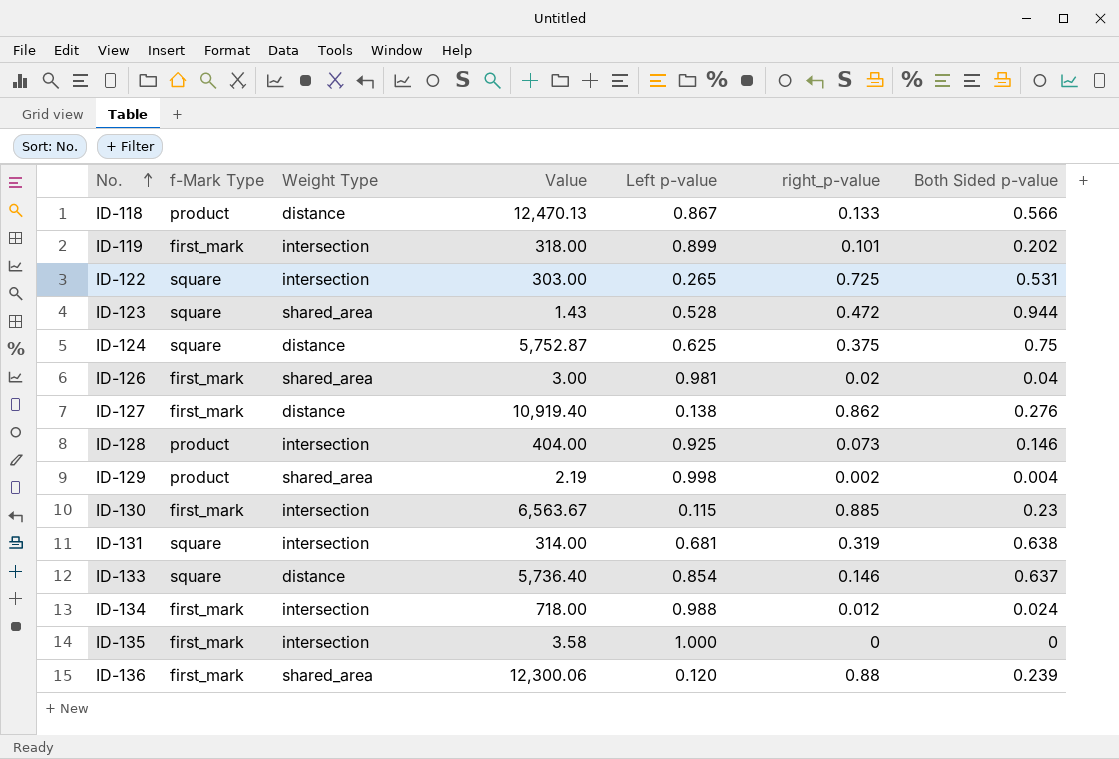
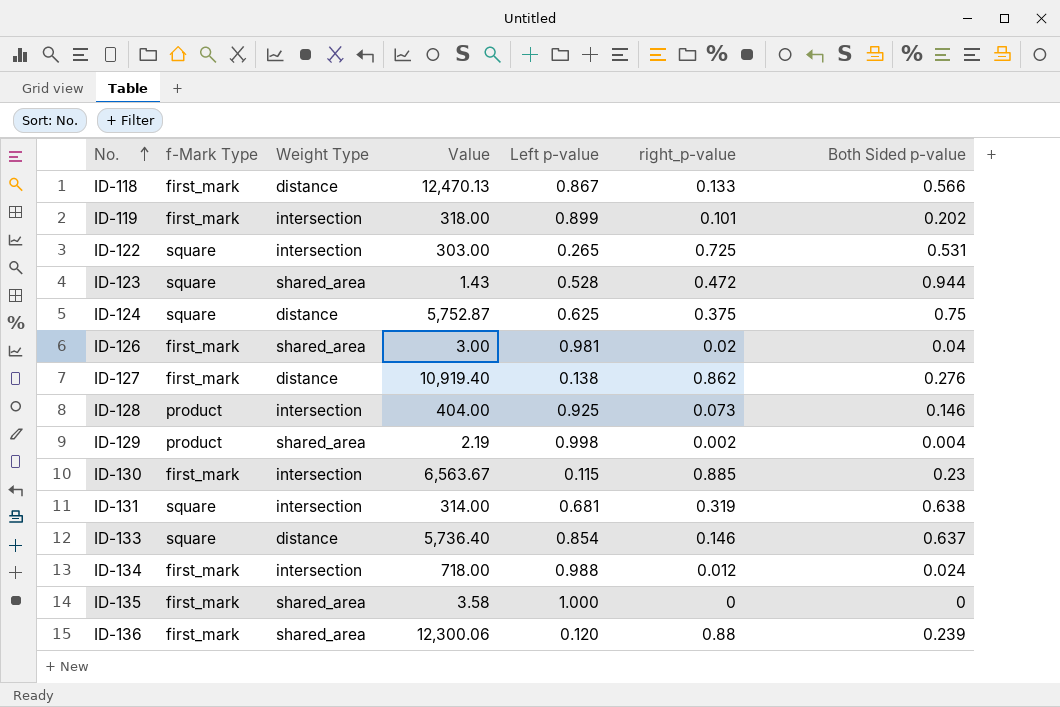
ID-118 | f-Mark Type: product -> first_mark
ID-135 | Weight Type: intersection -> shared_area

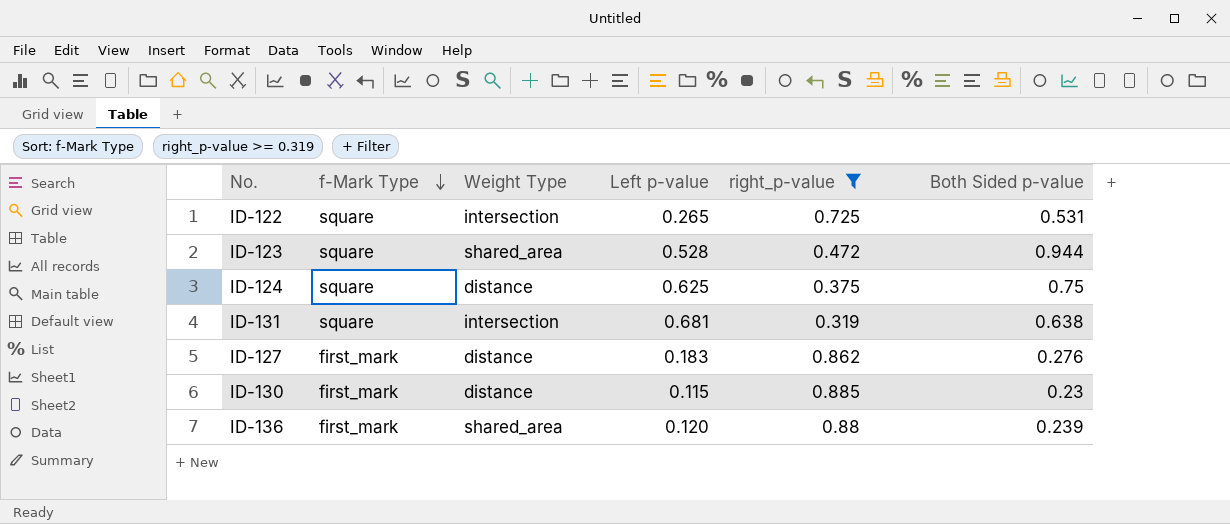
filter: none -> right_p-value >= 0.319
row order: No. ascending -> f-Mark Type descending
column Value | position: 4 -> none
ID-127 | Left p-value: 0.138 -> 0.183
ID-130 | Weight Type: intersection -> distance

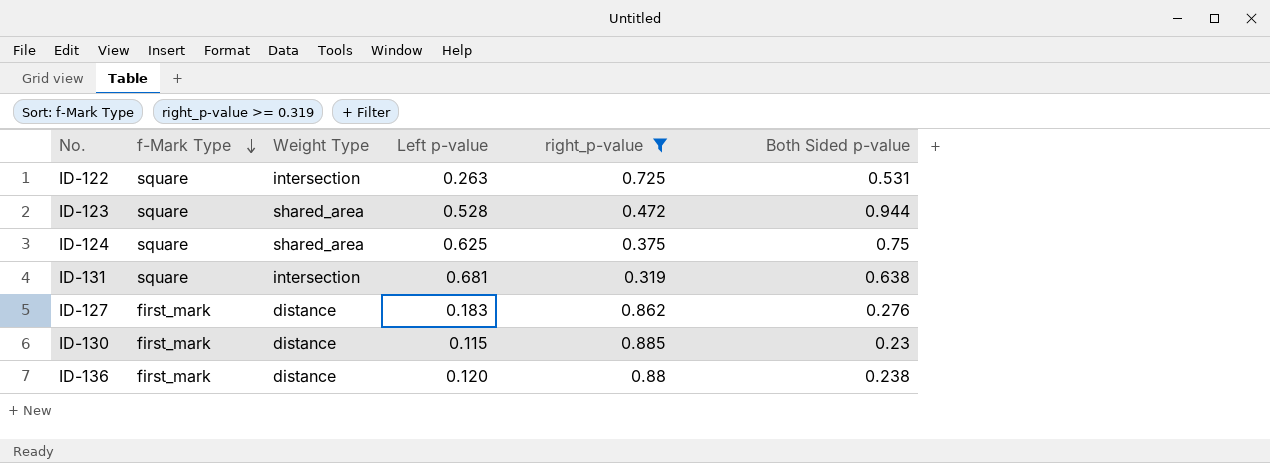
ID-122 | Left p-value: 0.265 -> 0.263
ID-124 | Weight Type: distance -> shared_area
ID-136 | Weight Type: shared_area -> distance
ID-136 | Both Sided p-value: 0.239 -> 0.238

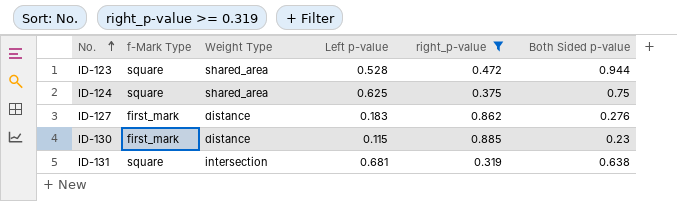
row order: f-Mark Type descending -> No. ascending
row ID-122: square | intersection | 0.263 | 0.725 | 0.531 -> none
row ID-136: first_mark | distance | 0.120 | 0.88 | 0.238 -> none

